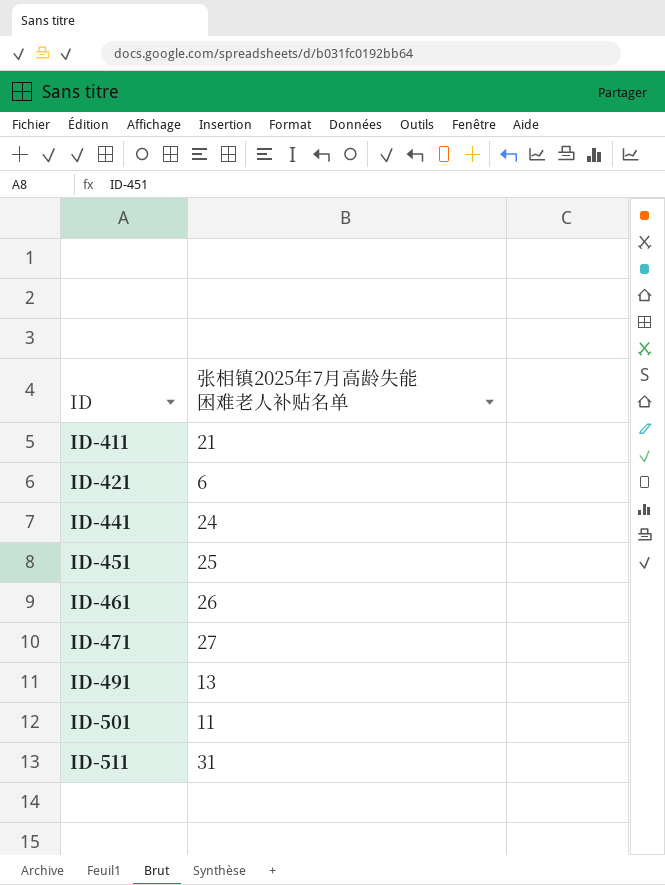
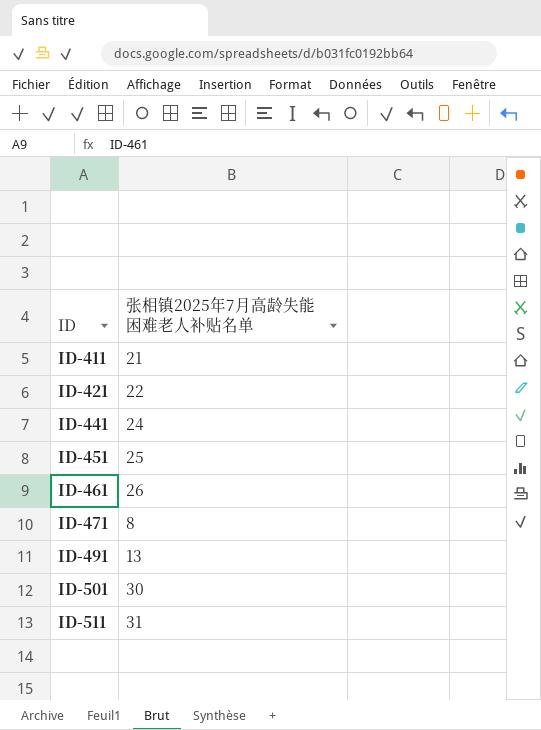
ID-421 | 张相镇2025年7月高龄失能困难老人补贴名单: 6 -> 22
ID-471 | 张相镇2025年7月高龄失能困难老人补贴名单: 27 -> 8
ID-501 | 张相镇2025年7月高龄失能困难老人补贴名单: 11 -> 30

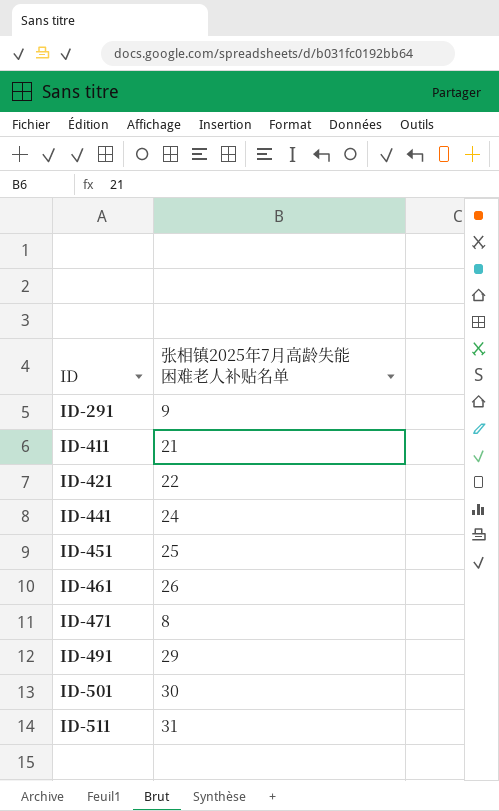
row ID-291: none -> 9
ID-491 | 张相镇2025年7月高龄失能困难老人补贴名单: 13 -> 29

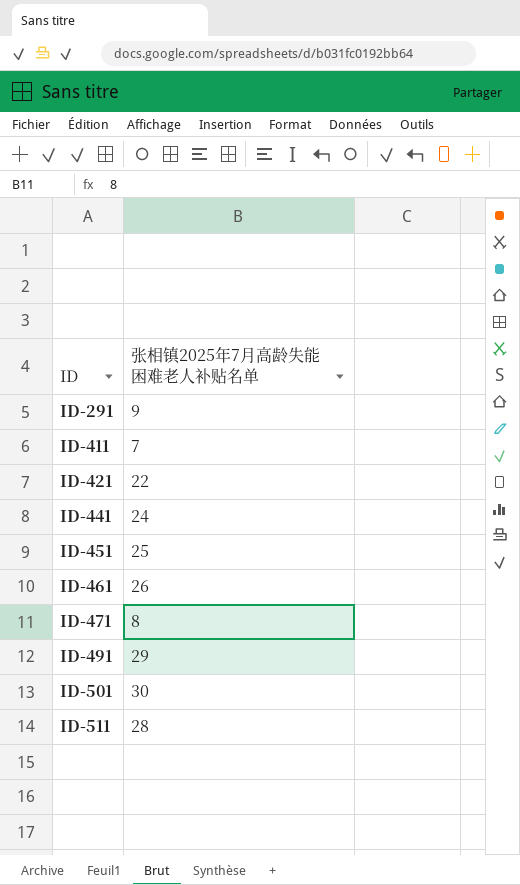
ID-411 | 张相镇2025年7月高龄失能困难老人补贴名单: 21 -> 7
ID-511 | 张相镇2025年7月高龄失能困难老人补贴名单: 31 -> 28

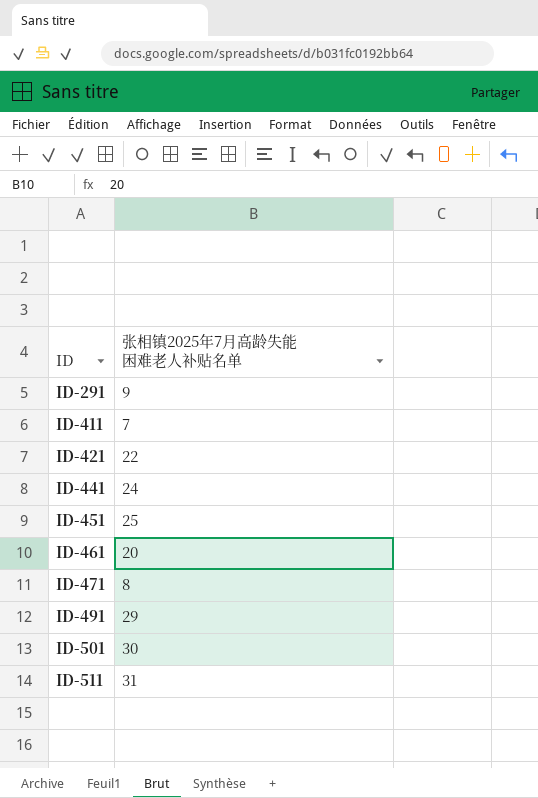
ID-461 | 张相镇2025年7月高龄失能困难老人补贴名单: 26 -> 20
ID-511 | 张相镇2025年7月高龄失能困难老人补贴名单: 28 -> 31

